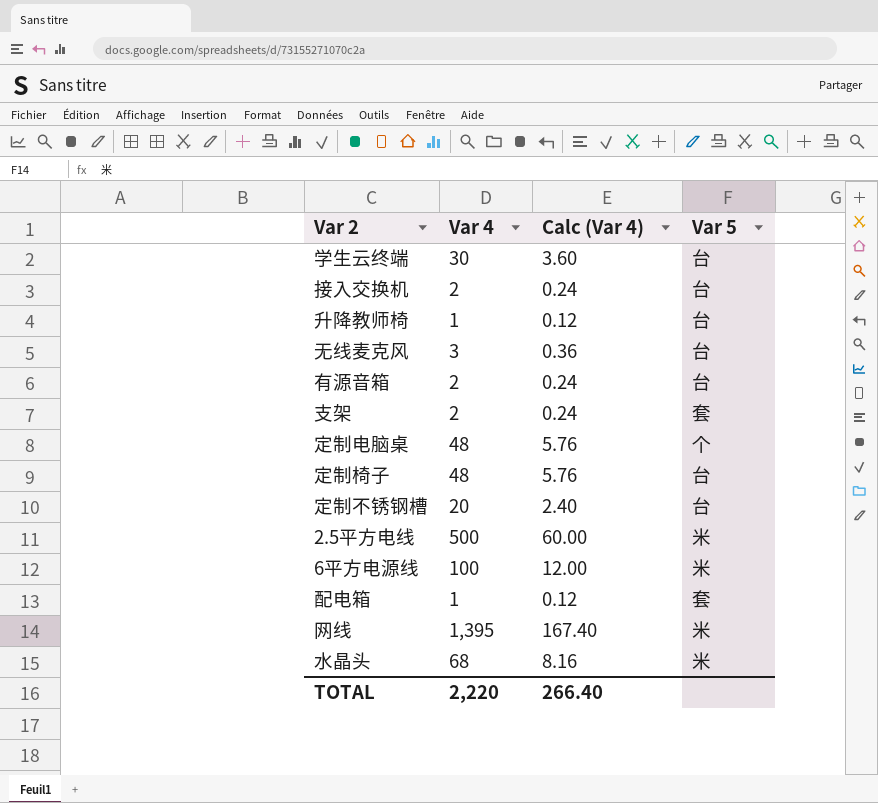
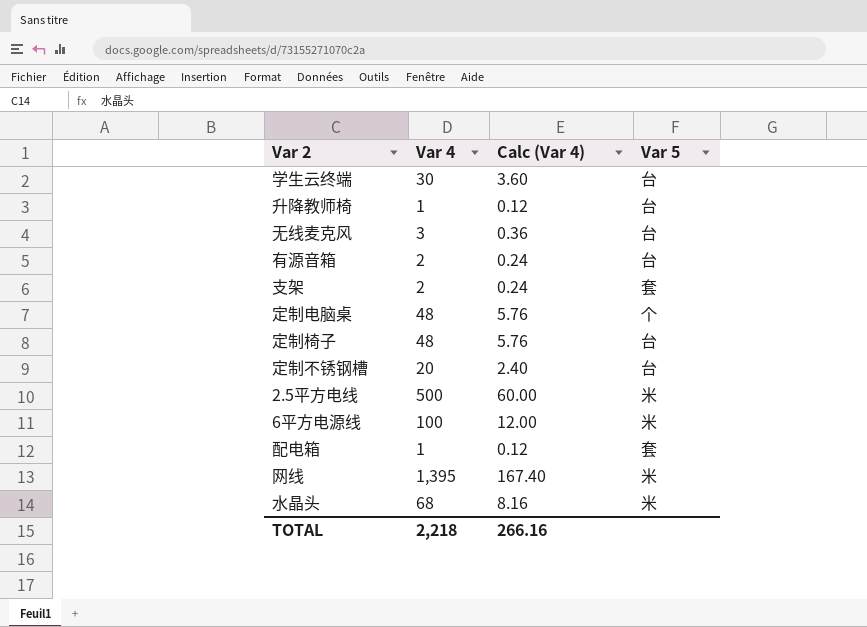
row 接入交换机: 2 | 0.24 | 台 -> none
TOTAL | Var 4: 2,220 -> 2,218
TOTAL | Calc (Var 4): 266.40 -> 266.16

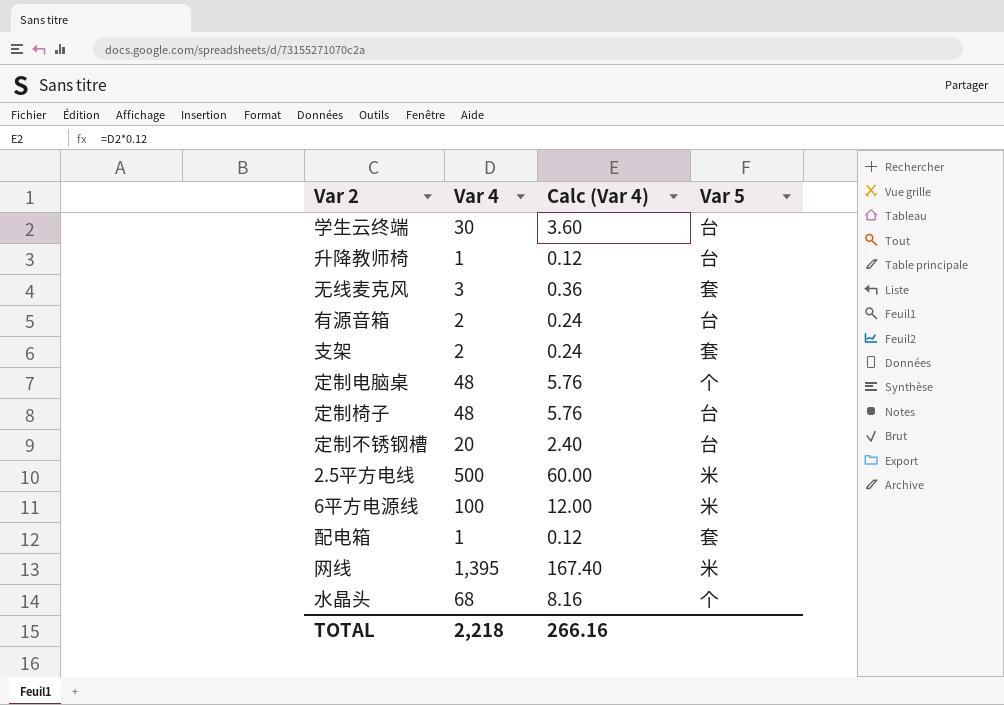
无线麦克风 | Var 5: 台 -> 套
水晶头 | Var 5: 米 -> 个

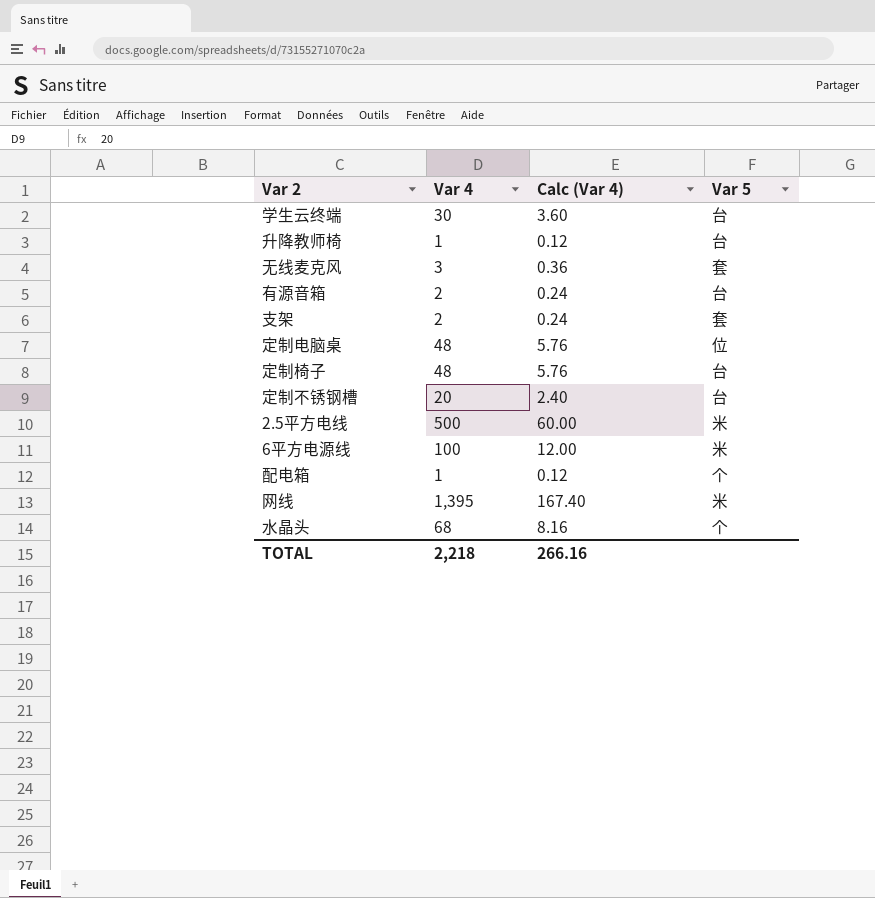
定制电脑桌 | Var 5: 个 -> 位
配电箱 | Var 5: 套 -> 个

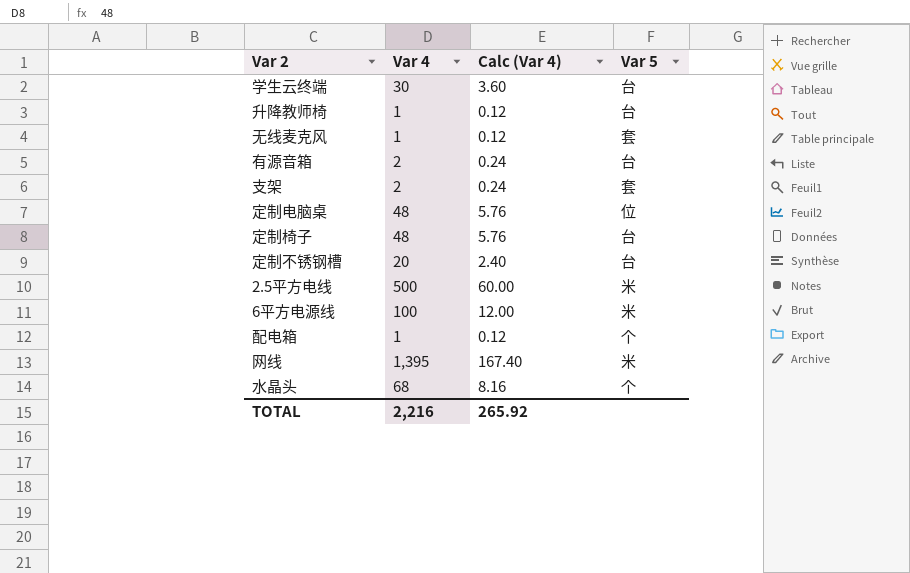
无线麦克风 | Var 4: 3 -> 1
无线麦克风 | Calc (Var 4): 0.36 -> 0.12
TOTAL | Var 4: 2,218 -> 2,216
TOTAL | Calc (Var 4): 266.16 -> 265.92

